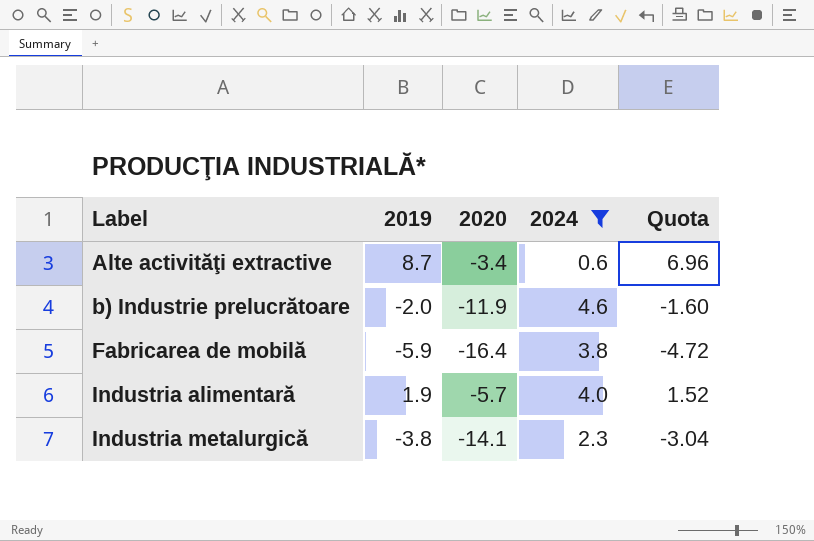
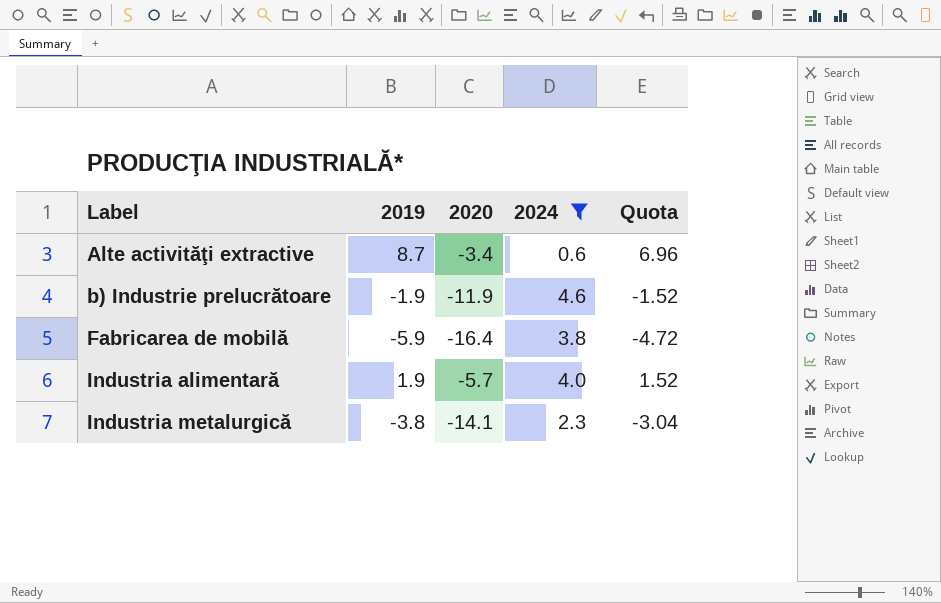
b) Industrie prelucrătoare | 2019: -2.0 -> -1.9
b) Industrie prelucrătoare | Quota: -1.60 -> -1.52

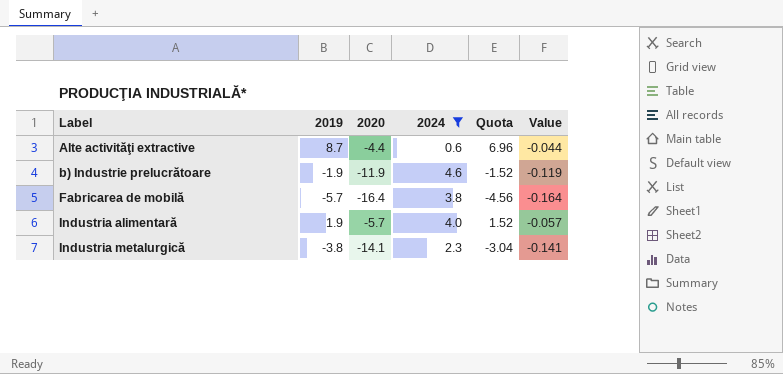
column Value | formula: none -> [2020] * 0.01
Alte activităţi extractive | 2020: -3.4 -> -4.4
Fabricarea de mobilă | 2019: -5.9 -> -5.7
Fabricarea de mobilă | Quota: -4.72 -> -4.56

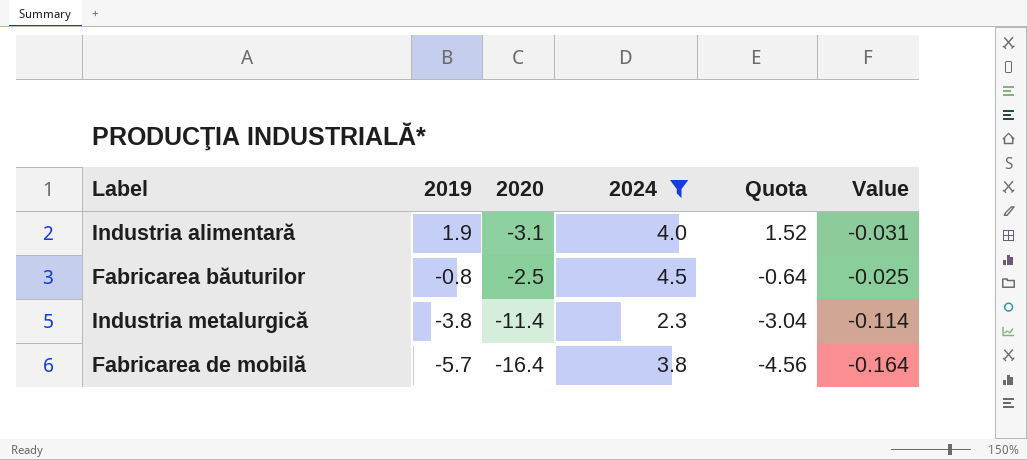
row order: Label ascending -> 2019 descending
row Alte activităţi extractive: 8.7 | -4.4 | 0.6 | 6.96 | -0.044 -> none
row b) Industrie prelucrătoare: -1.9 | -11.9 | 4.6 | -1.52 | -0.119 -> none
Industria alimentară | 2020: -5.7 -> -3.1
Industria alimentară | Value: -0.057 -> -0.031
row Fabricarea băuturilor: none -> -0.8 | -2.5 | 4.5 | -0.64 | -0.025
Industria metalurgică | 2020: -14.1 -> -11.4
Industria metalurgică | Value: -0.141 -> -0.114

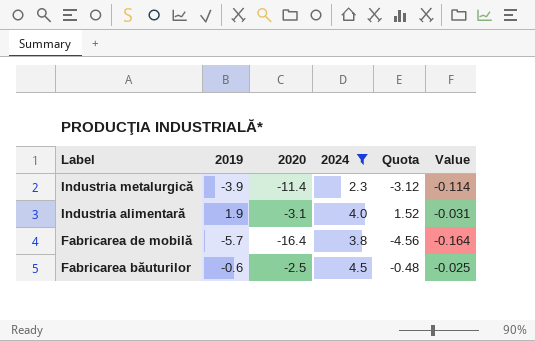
row order: 2019 descending -> Label descending
Industria metalurgică | 2019: -3.8 -> -3.9
Industria metalurgică | Quota: -3.04 -> -3.12
Fabricarea băuturilor | 2019: -0.8 -> -0.6
Fabricarea băuturilor | Quota: -0.64 -> -0.48

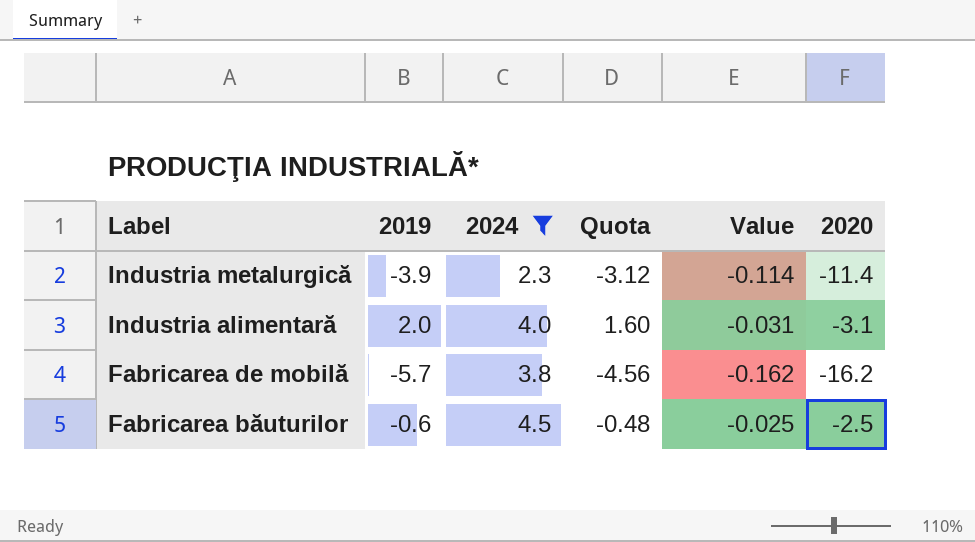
column 2020 | position: 3 -> 6
Industria alimentară | 2019: 1.9 -> 2.0
Industria alimentară | Quota: 1.52 -> 1.60
Fabricarea de mobilă | Value: -0.164 -> -0.162
Fabricarea de mobilă | 2020: -16.4 -> -16.2

